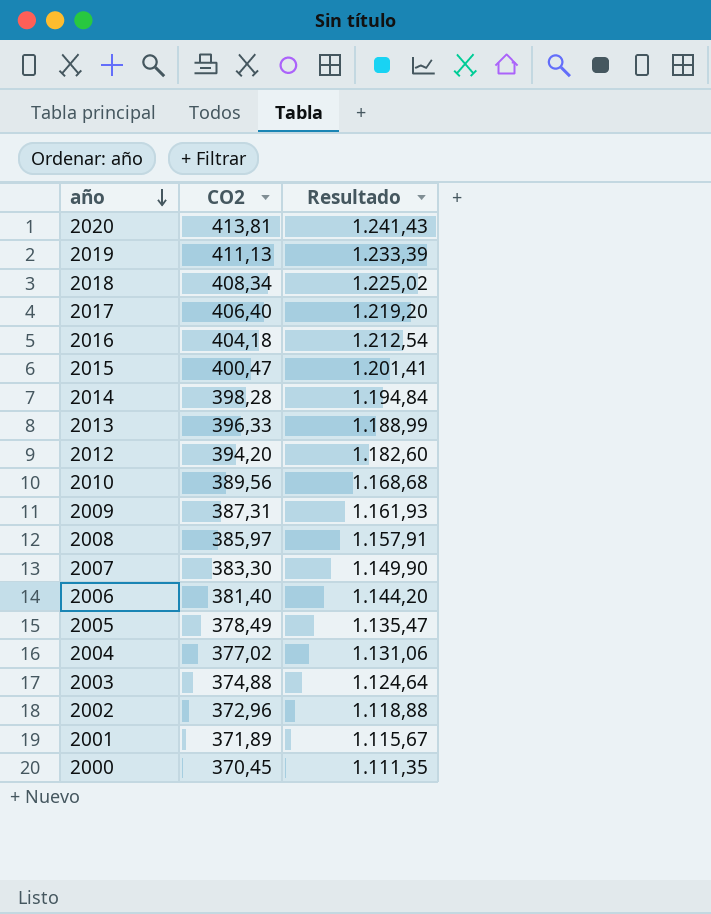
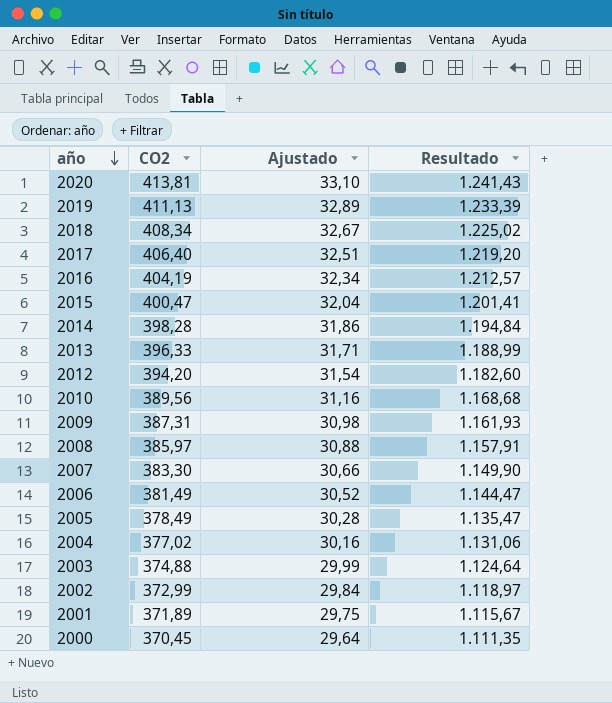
column Ajustado | formula: none -> [CO2] * 0,08
2016 | CO2: 404,18 -> 404,19
2016 | Resultado: 1.212,54 -> 1.212,57
2006 | CO2: 381,40 -> 381,49
2006 | Resultado: 1.144,20 -> 1.144,47
2002 | CO2: 372,96 -> 372,99
2002 | Resultado: 1.118,88 -> 1.118,97

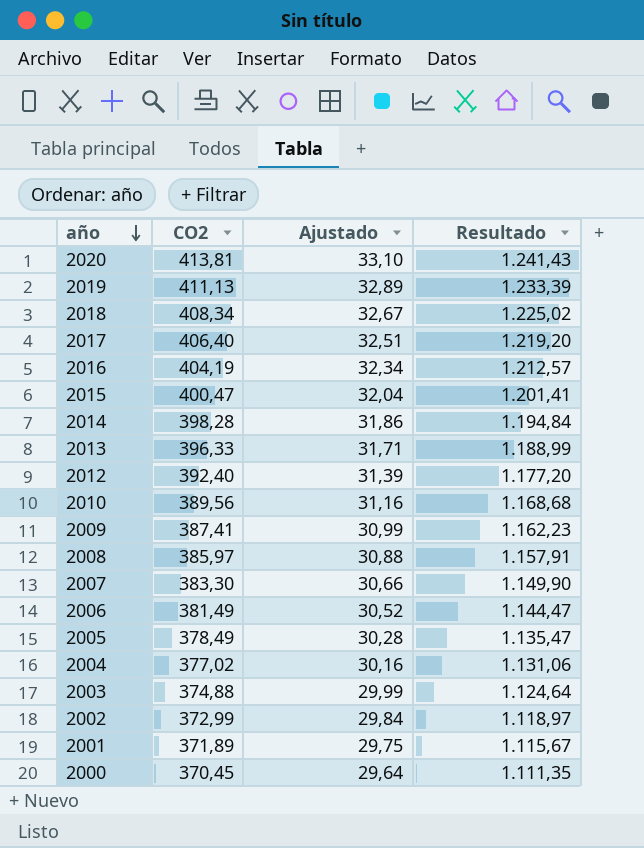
2012 | CO2: 394,20 -> 392,40
2012 | Ajustado: 31,54 -> 31,39
2012 | Resultado: 1.182,60 -> 1.177,20
2009 | CO2: 387,31 -> 387,41
2009 | Ajustado: 30,98 -> 30,99
2009 | Resultado: 1.161,93 -> 1.162,23

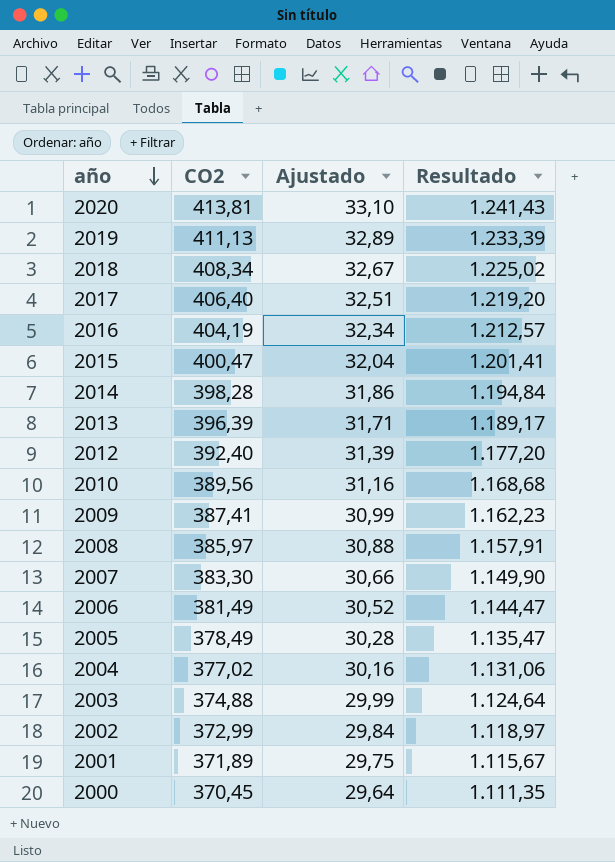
2013 | CO2: 396,33 -> 396,39
2013 | Resultado: 1.188,99 -> 1.189,17

